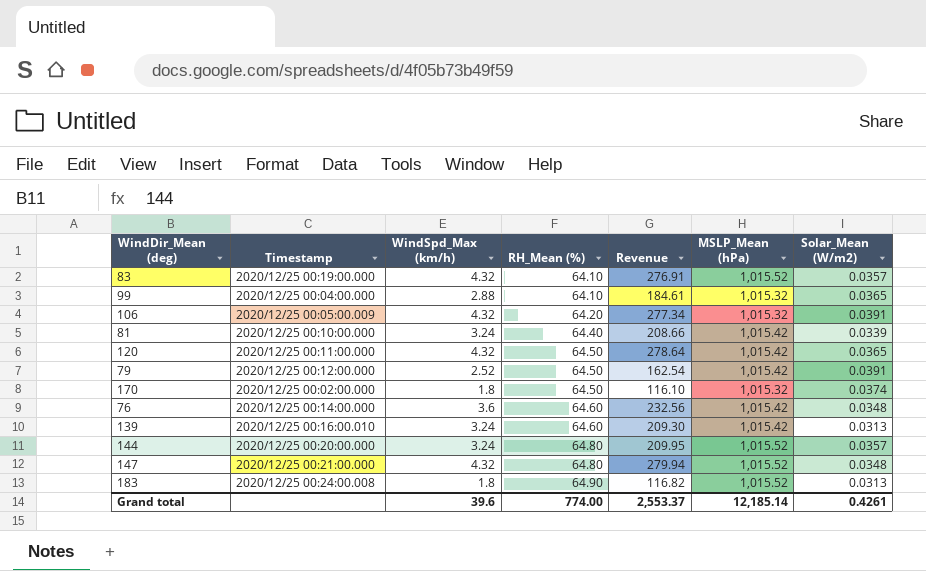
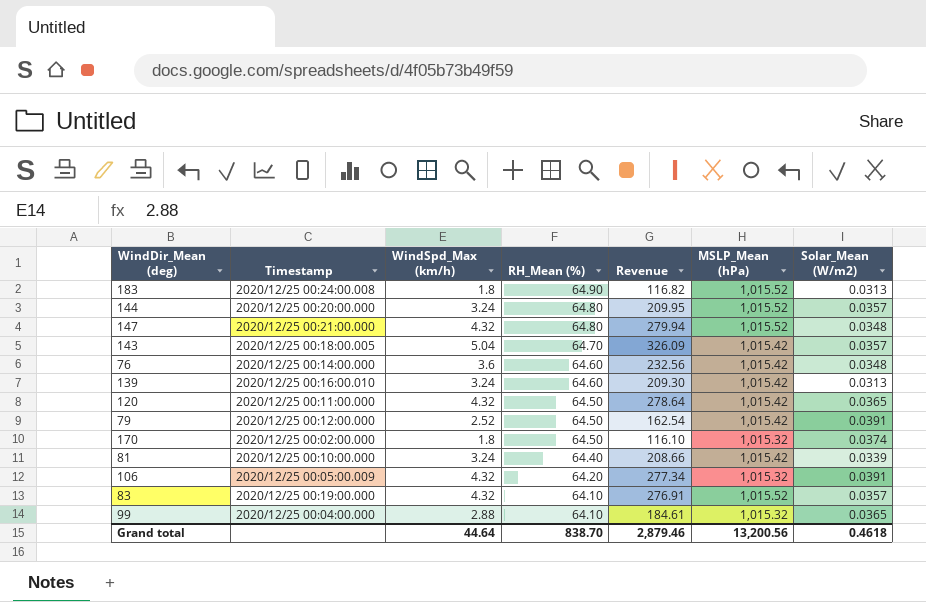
row order: RH_Mean (%) ascending -> RH_Mean (%) descending
row 143: none -> 2020/12/25 00:18:00.005 | 5.04 | 64.70 | 326.09 | 1,015.42 | 0.0357
Grand total | WindSpd_Max (km/h): 39.6 -> 44.64
Grand total | RH_Mean (%): 774.00 -> 838.70
Grand total | Revenue: 2,553.37 -> 2,879.46
Grand total | MSLP_Mean (hPa): 12,185.14 -> 13,200.56
Grand total | Solar_Mean (W/m2): 0.4261 -> 0.4618

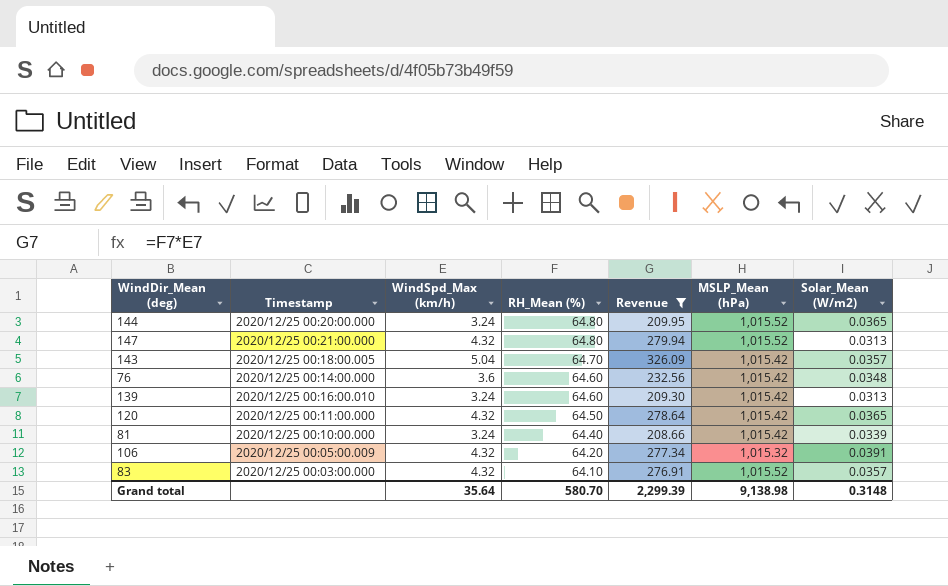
filter: none -> Revenue >= 208.66
144 | Solar_Mean (W/m2): 0.0357 -> 0.0365
147 | Solar_Mean (W/m2): 0.0348 -> 0.0313
83 | Timestamp: 2020/12/25 00:19:00.000 -> 2020/12/25 00:03:00.000
Grand total | WindSpd_Max (km/h): 44.64 -> 35.64
Grand total | RH_Mean (%): 838.70 -> 580.70
Grand total | Revenue: 2,879.46 -> 2,299.39
Grand total | MSLP_Mean (hPa): 13,200.56 -> 9,138.98
Grand total | Solar_Mean (W/m2): 0.4618 -> 0.3148

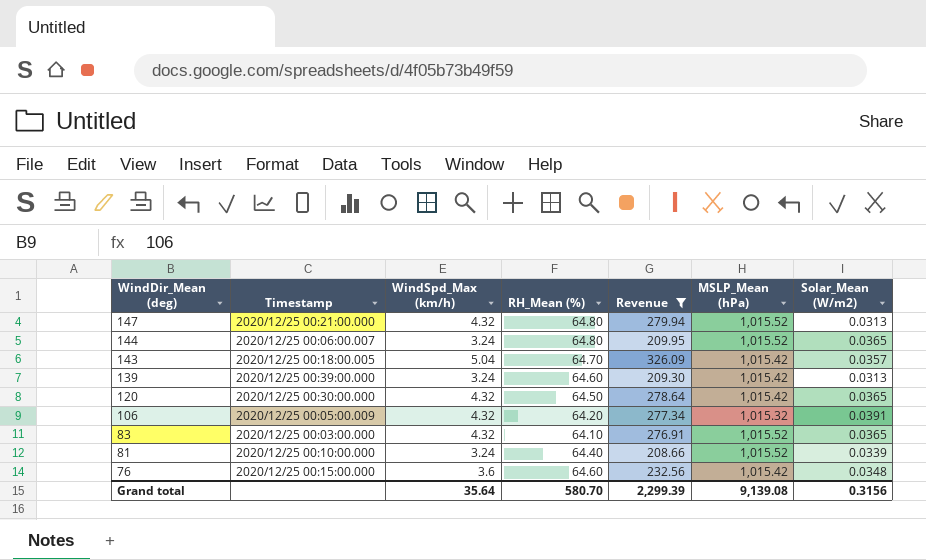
row order: RH_Mean (%) descending -> WindDir_Mean (deg) descending
144 | Timestamp: 2020/12/25 00:20:00.000 -> 2020/12/25 00:06:00.007
139 | Timestamp: 2020/12/25 00:16:00.010 -> 2020/12/25 00:39:00.000
120 | Timestamp: 2020/12/25 00:11:00.000 -> 2020/12/25 00:30:00.000
83 | Solar_Mean (W/m2): 0.0357 -> 0.0365
81 | MSLP_Mean (hPa): 1,015.42 -> 1,015.52
76 | Timestamp: 2020/12/25 00:14:00.000 -> 2020/12/25 00:15:00.000
Grand total | MSLP_Mean (hPa): 9,138.98 -> 9,139.08
Grand total | Solar_Mean (W/m2): 0.3148 -> 0.3156

